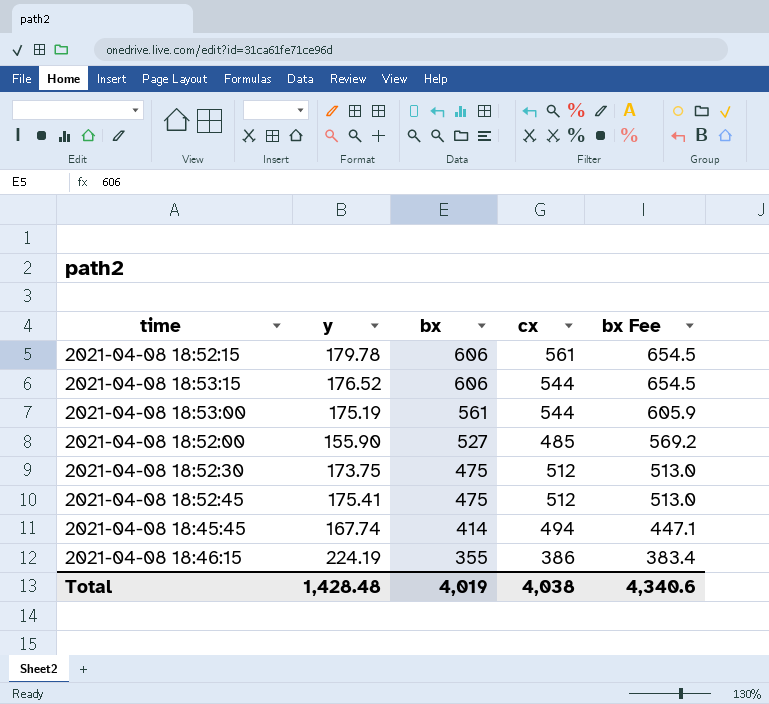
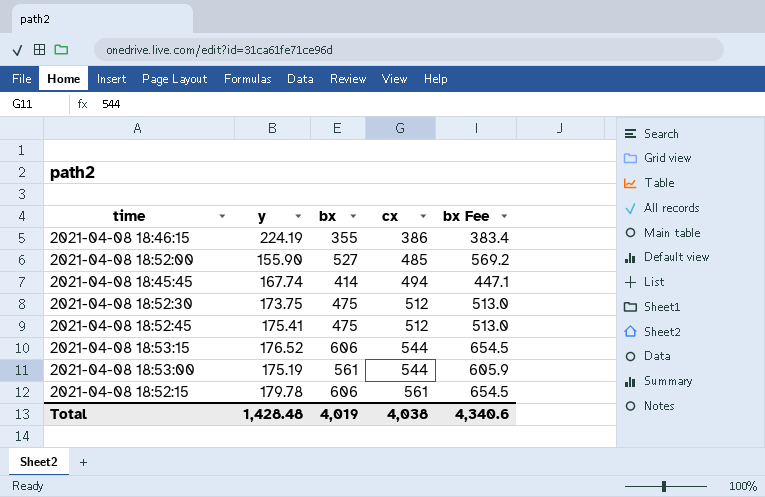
row order: bx descending -> cx ascending

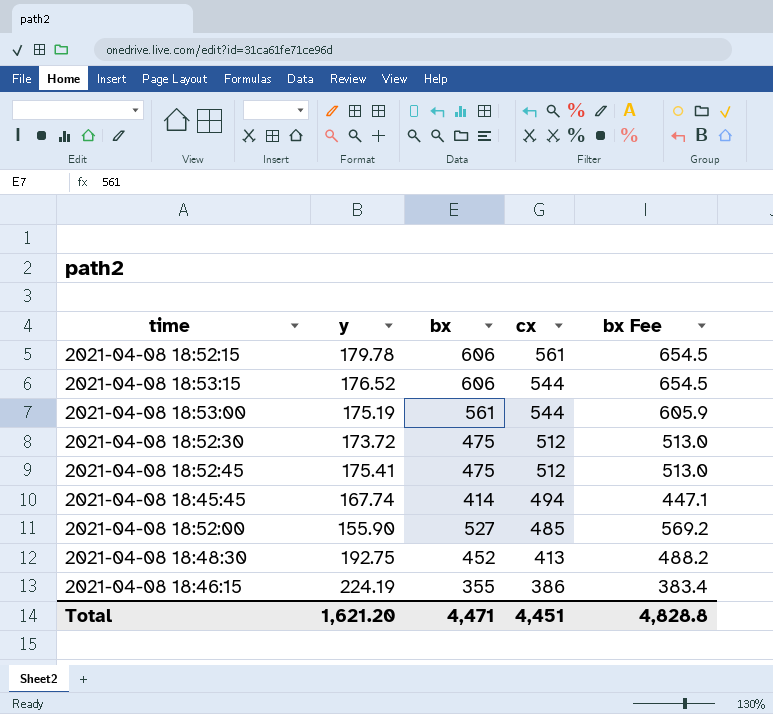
row order: cx ascending -> cx descending
2021-04-08 18:52:30 | y: 173.75 -> 173.72
row 2021-04-08 18:48:30: none -> 192.75 | 452 | 413 | 488.2
Total | y: 1,428.48 -> 1,621.20
Total | bx: 4,019 -> 4,471
Total | cx: 4,038 -> 4,451
Total | bx Fee: 4,340.6 -> 4,828.8

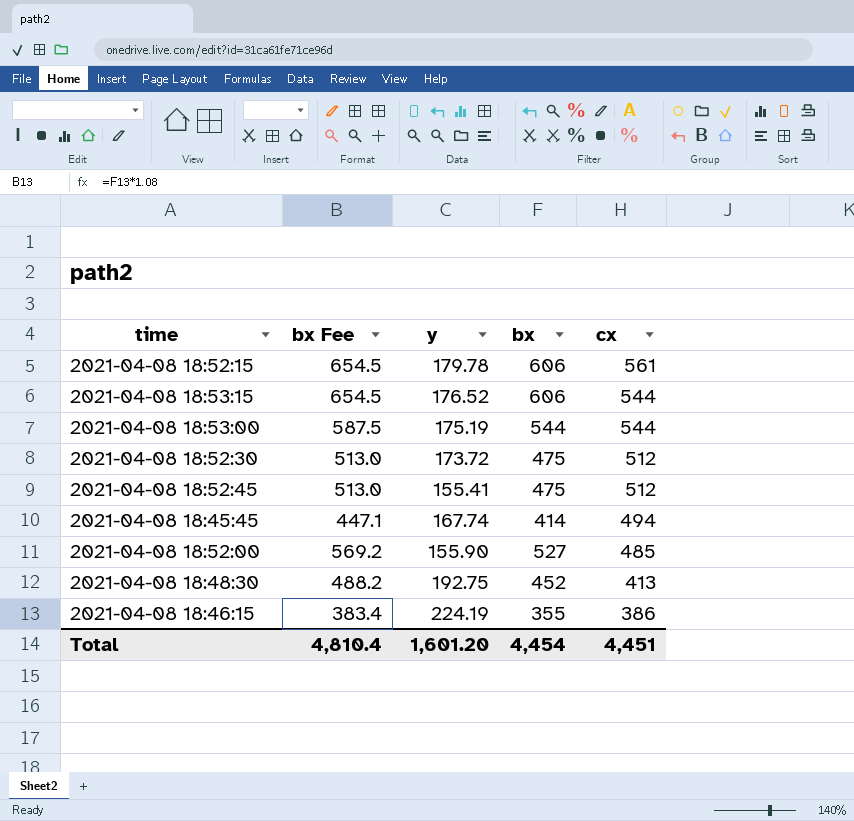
column bx Fee | position: 5 -> 2
2021-04-08 18:53:00 | bx Fee: 605.9 -> 587.5
2021-04-08 18:53:00 | bx: 561 -> 544
2021-04-08 18:52:45 | y: 175.41 -> 155.41
Total | bx Fee: 4,828.8 -> 4,810.4
Total | y: 1,621.20 -> 1,601.20
Total | bx: 4,471 -> 4,454

